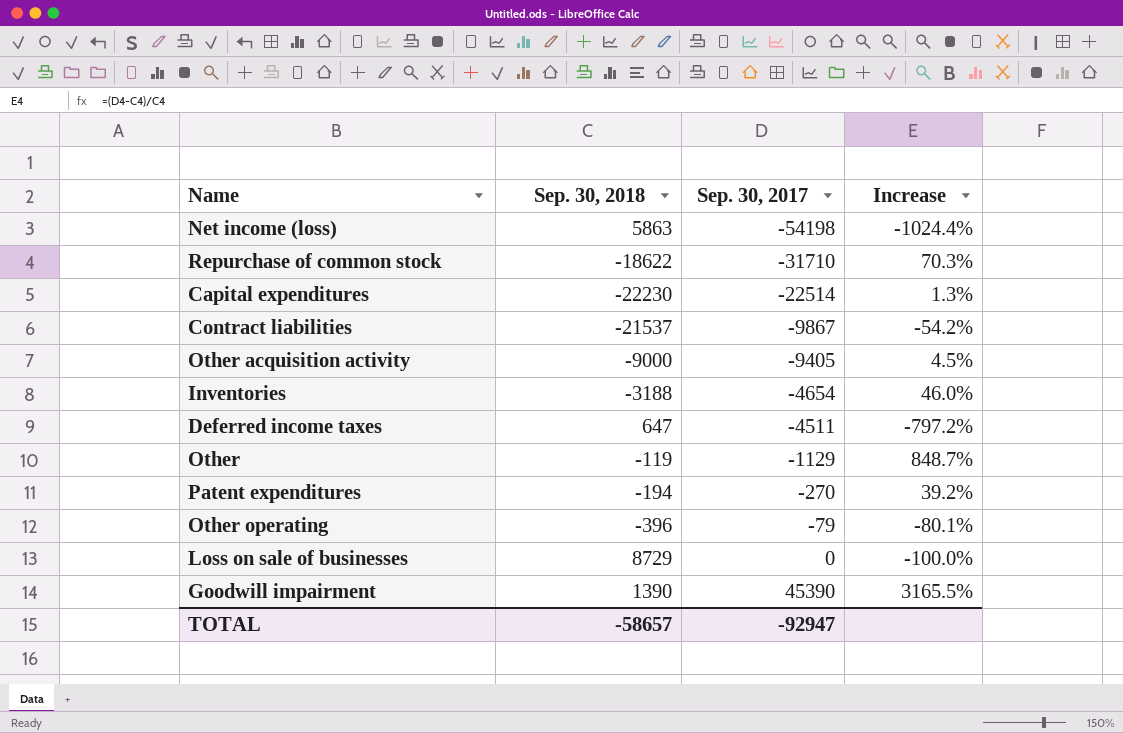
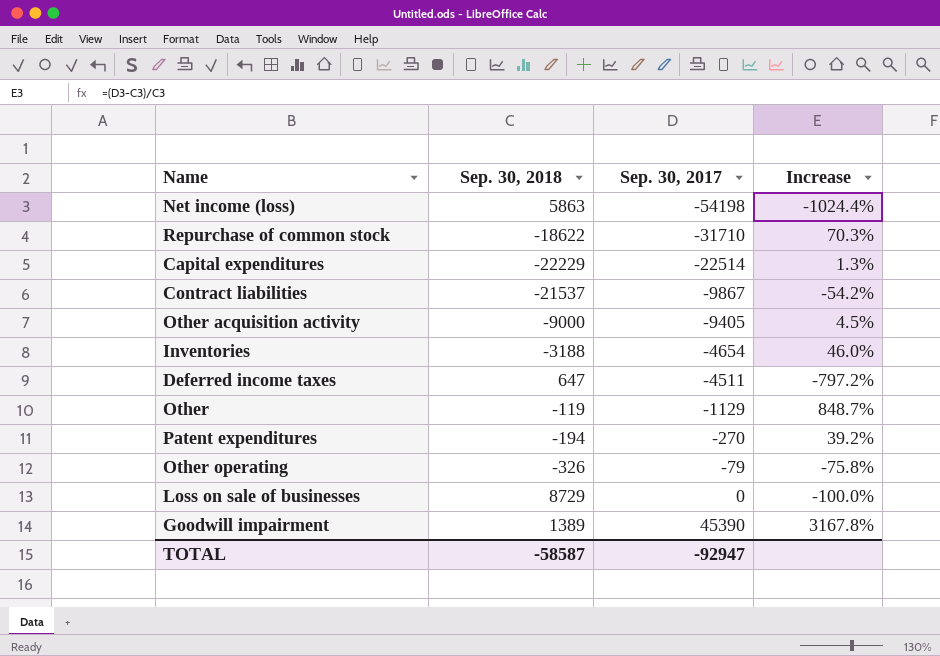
Capital expenditures | Sep. 30, 2018: -22230 -> -22229
Other operating | Sep. 30, 2018: -396 -> -326
Other operating | Increase: -80.1% -> -75.8%
Goodwill impairment | Sep. 30, 2018: 1390 -> 1389
Goodwill impairment | Increase: 3165.5% -> 3167.8%
TOTAL | Sep. 30, 2018: -58657 -> -58587

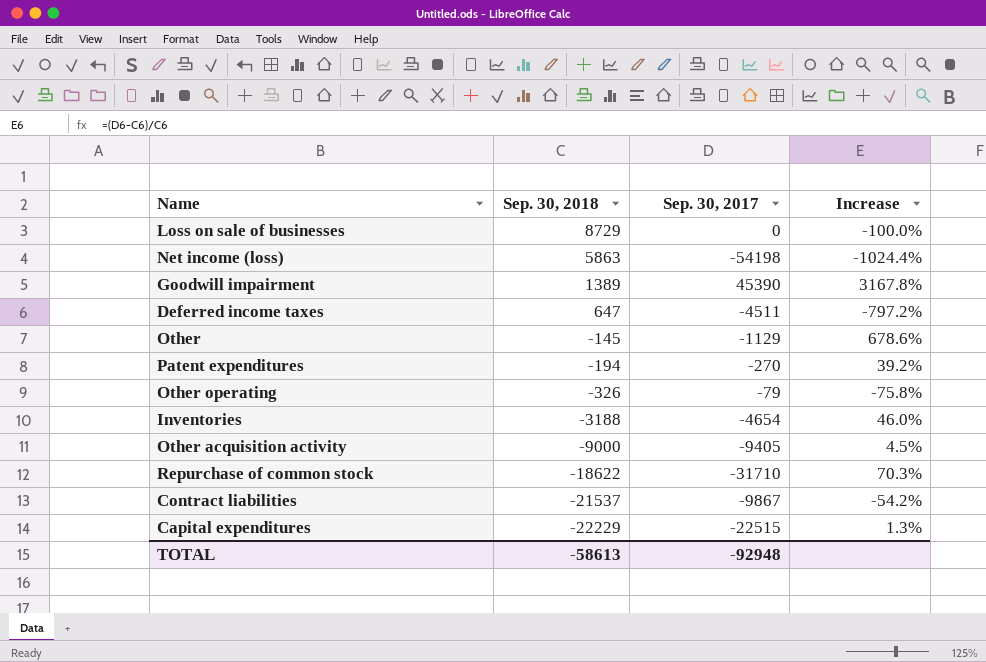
row order: Sep. 30, 2017 ascending -> Sep. 30, 2018 descending
Other | Sep. 30, 2018: -119 -> -145
Other | Increase: 848.7% -> 678.6%
Capital expenditures | Sep. 30, 2017: -22514 -> -22515
TOTAL | Sep. 30, 2018: -58587 -> -58613
TOTAL | Sep. 30, 2017: -92947 -> -92948

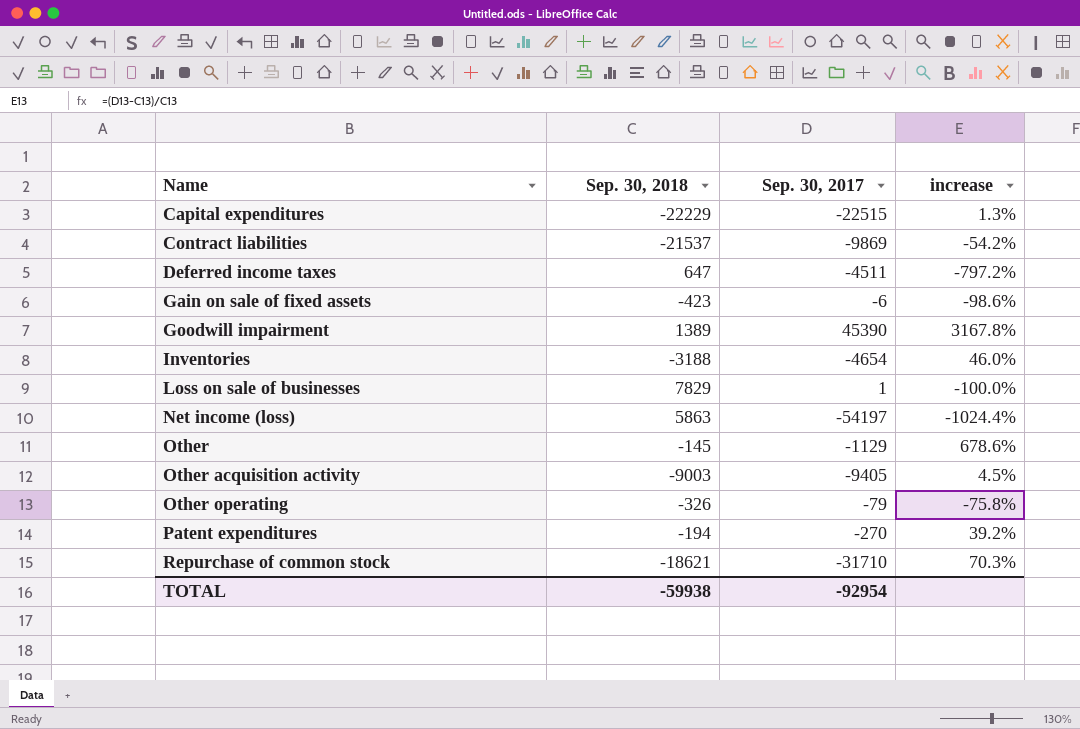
row order: Sep. 30, 2018 descending -> Name ascending
column name: Increase -> increase
Contract liabilities | Sep. 30, 2017: -9867 -> -9869
row Gain on sale of fixed assets: none -> -423 | -6 | -98.6%
Loss on sale of businesses | Sep. 30, 2018: 8729 -> 7829
Loss on sale of businesses | Sep. 30, 2017: 0 -> 1
Net income (loss) | Sep. 30, 2017: -54198 -> -54197
Other acquisition activity | Sep. 30, 2018: -9000 -> -9003
Repurchase of common stock | Sep. 30, 2018: -18622 -> -18621
TOTAL | Sep. 30, 2018: -58613 -> -59938
TOTAL | Sep. 30, 2017: -92948 -> -92954

